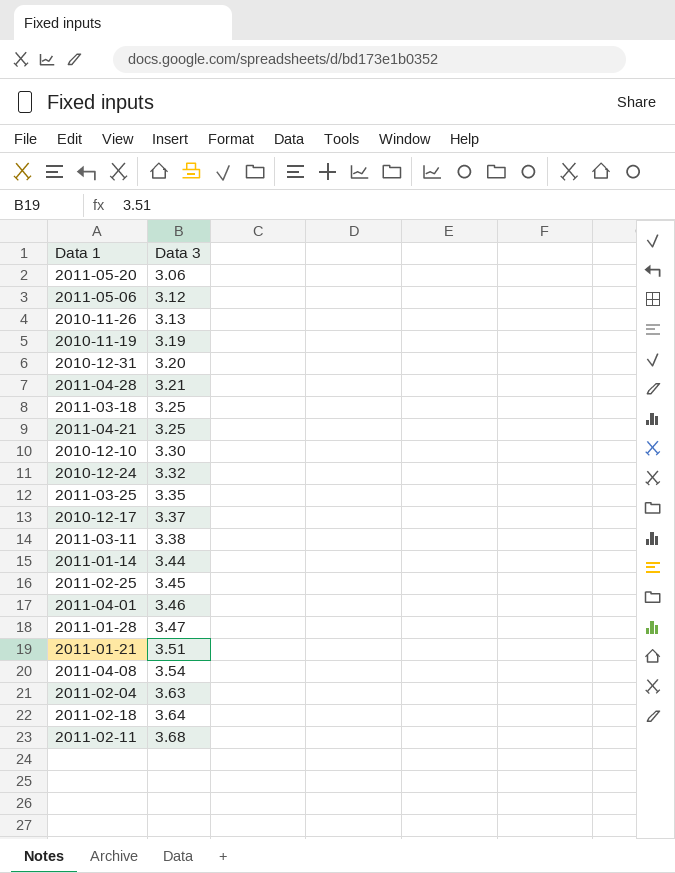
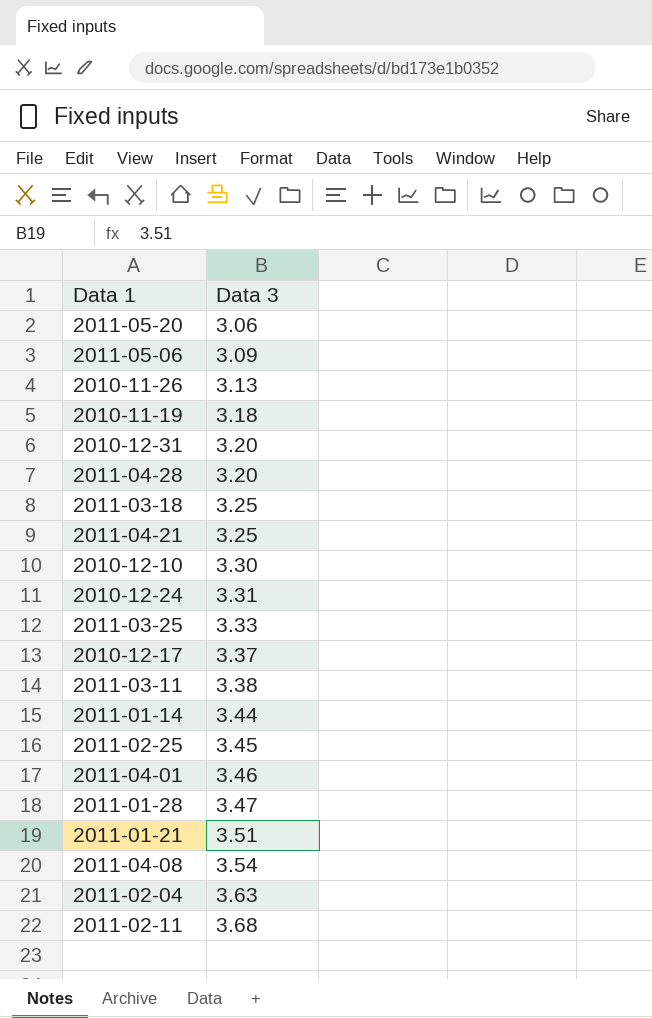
row 2011-02-18: 3.64 -> none
2011-05-06 | Data 3: 3.12 -> 3.09
2010-11-19 | Data 3: 3.19 -> 3.18
2011-04-28 | Data 3: 3.21 -> 3.20
2010-12-24 | Data 3: 3.32 -> 3.31
2011-03-25 | Data 3: 3.35 -> 3.33

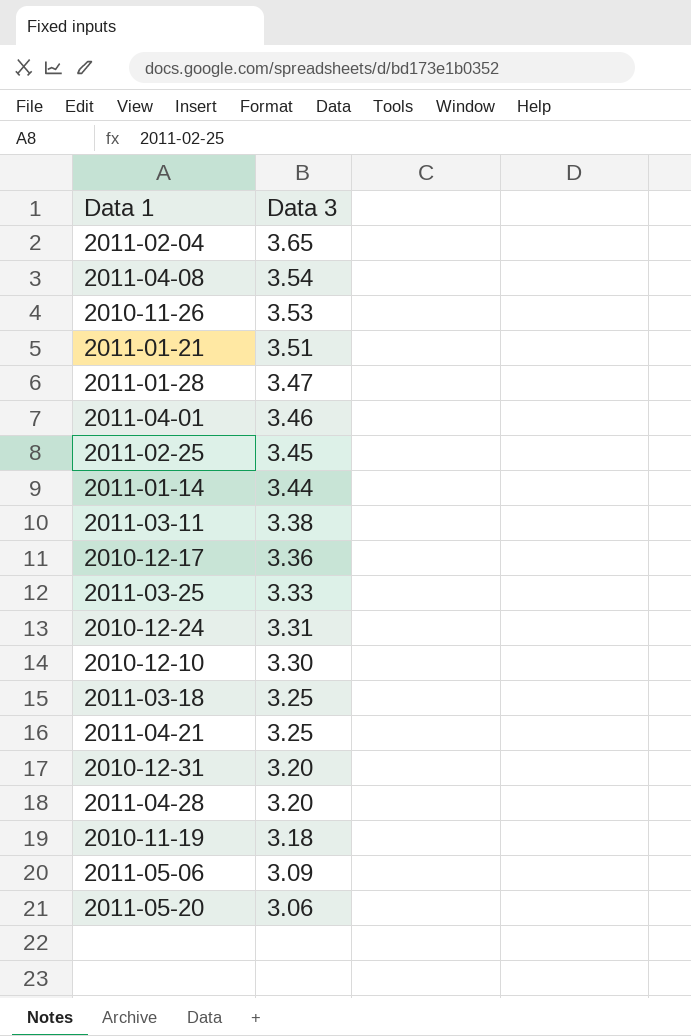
row order: Data 3 ascending -> Data 3 descending
row 2011-02-11: 3.68 -> none
2011-02-04 | Data 3: 3.63 -> 3.65
2010-11-26 | Data 3: 3.13 -> 3.53
2010-12-17 | Data 3: 3.37 -> 3.36

